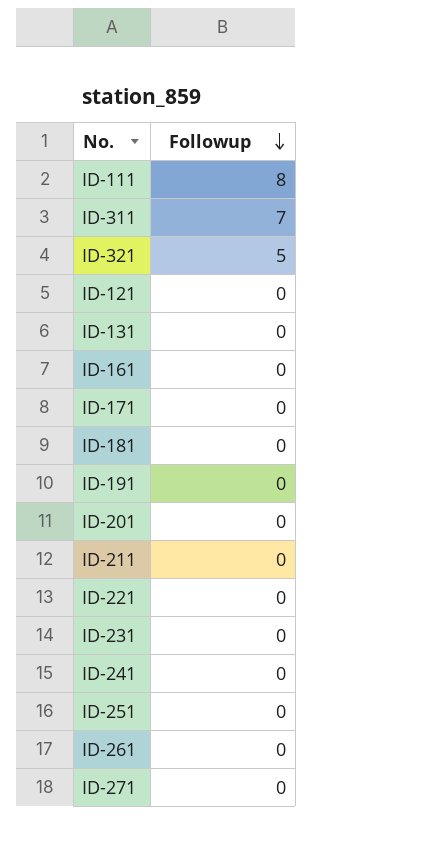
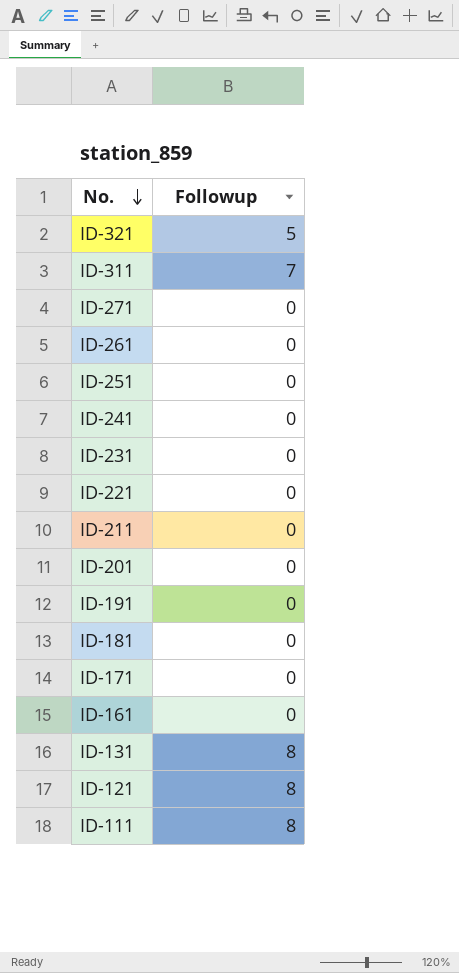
row order: Followup descending -> No. descending
ID-131 | Followup: 0 -> 8
ID-121 | Followup: 0 -> 8

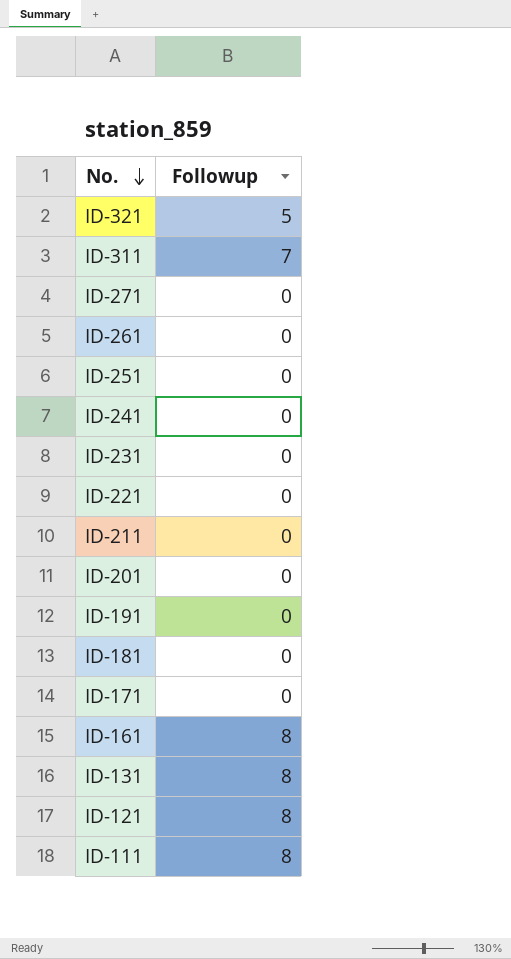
ID-161 | Followup: 0 -> 8

